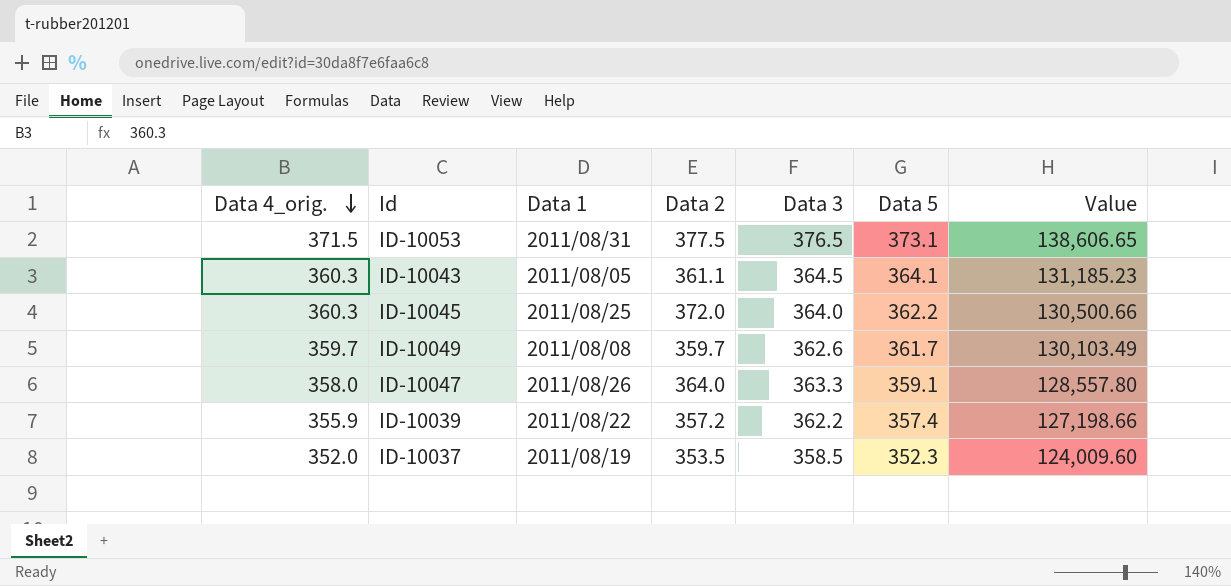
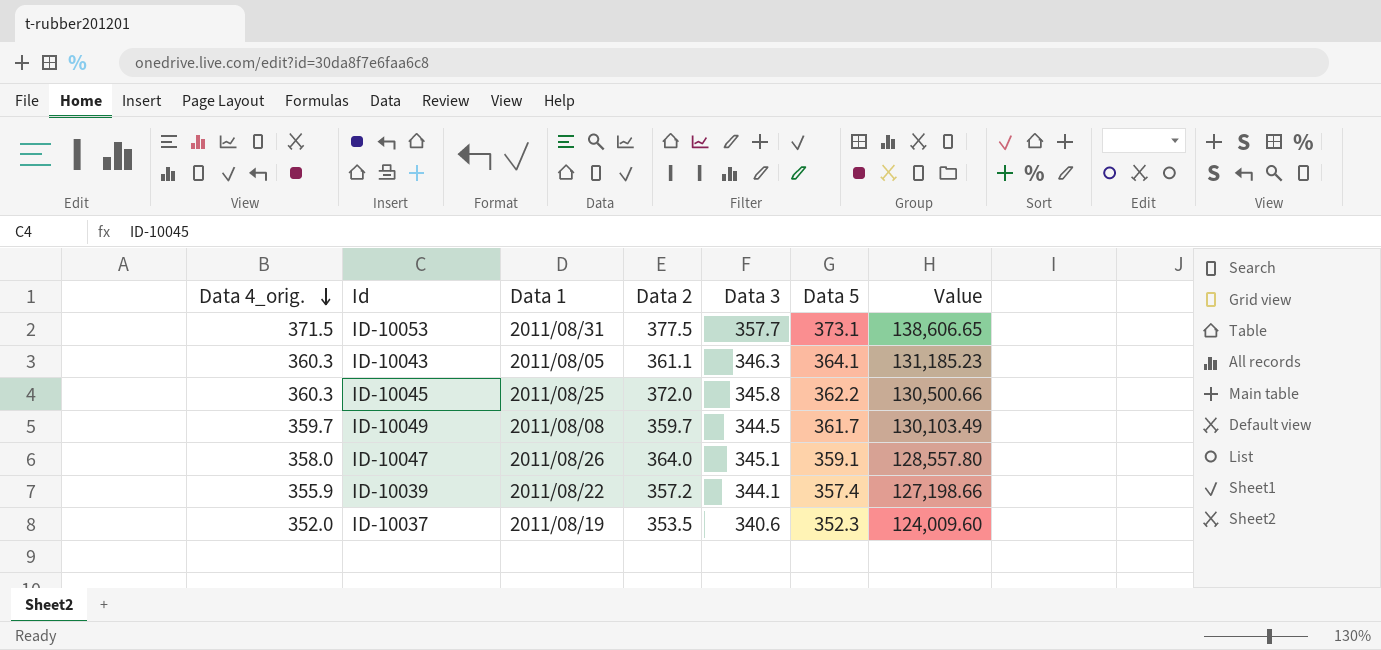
ID-10053 | Data 3: 376.5 -> 357.7
ID-10043 | Data 3: 364.5 -> 346.3
ID-10045 | Data 3: 364.0 -> 345.8
ID-10049 | Data 3: 362.6 -> 344.5
ID-10047 | Data 3: 363.3 -> 345.1
ID-10039 | Data 3: 362.2 -> 344.1
ID-10037 | Data 3: 358.5 -> 340.6

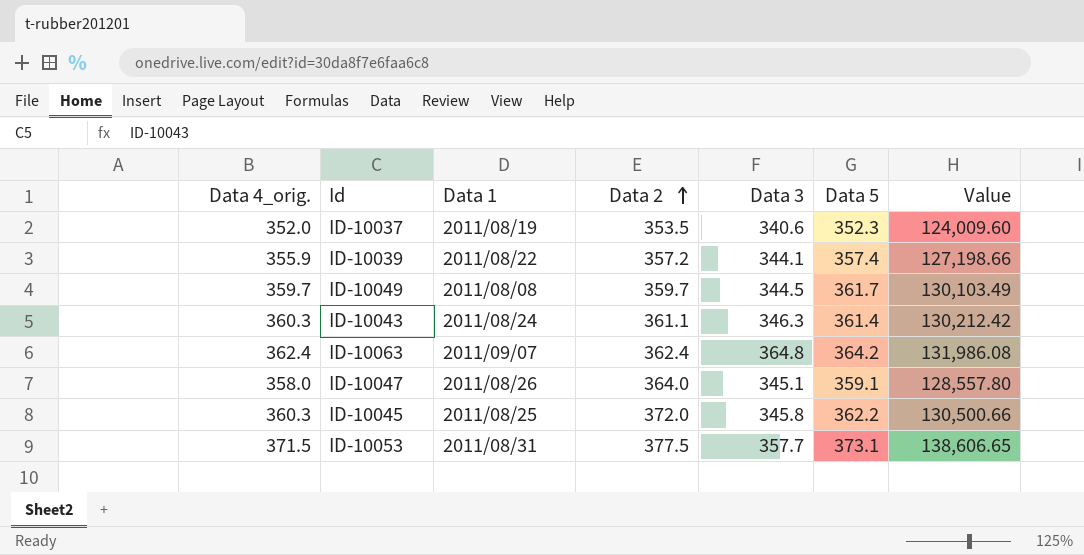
row order: Data 4_orig. descending -> Data 2 ascending
ID-10043 | Data 1: 2011/08/05 -> 2011/08/24
ID-10043 | Data 5: 364.1 -> 361.4
ID-10043 | Value: 131,185.23 -> 130,212.42
row ID-10063: none -> 362.4 | 2011/09/07 | 362.4 | 364.8 | 364.2 | 131,986.08

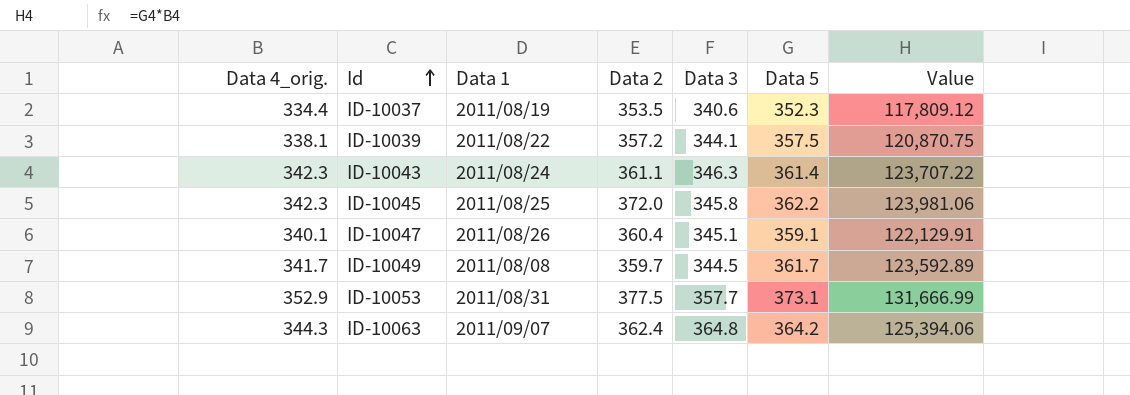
row order: Data 2 ascending -> Id ascending
ID-10037 | Data 4_orig.: 352.0 -> 334.4
ID-10037 | Value: 124,009.60 -> 117,809.12
ID-10039 | Data 4_orig.: 355.9 -> 338.1
ID-10039 | Data 5: 357.4 -> 357.5
ID-10039 | Value: 127,198.66 -> 120,870.75
ID-10043 | Data 4_orig.: 360.3 -> 342.3
ID-10043 | Value: 130,212.42 -> 123,707.22
ID-10045 | Data 4_orig.: 360.3 -> 342.3
ID-10045 | Value: 130,500.66 -> 123,981.06
ID-10047 | Data 4_orig.: 358.0 -> 340.1
ID-10047 | Data 2: 364.0 -> 360.4
ID-10047 | Value: 128,557.80 -> 122,129.91
ID-10049 | Data 4_orig.: 359.7 -> 341.7
ID-10049 | Value: 130,103.49 -> 123,592.89
ID-10053 | Data 4_orig.: 371.5 -> 352.9
ID-10053 | Value: 138,606.65 -> 131,666.99
ID-10063 | Data 4_orig.: 362.4 -> 344.3
ID-10063 | Value: 131,986.08 -> 125,394.06

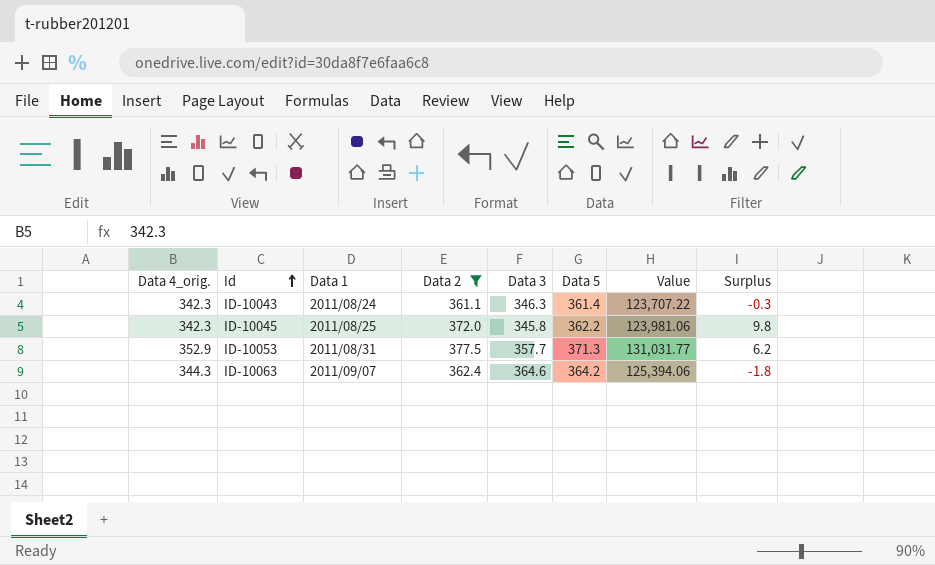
filter: none -> Data 2 >= 361.1
column Surplus | formula: none -> [Data 2] - [Data 5]
ID-10053 | Data 5: 373.1 -> 371.3
ID-10053 | Value: 131,666.99 -> 131,031.77
ID-10063 | Data 3: 364.8 -> 364.6

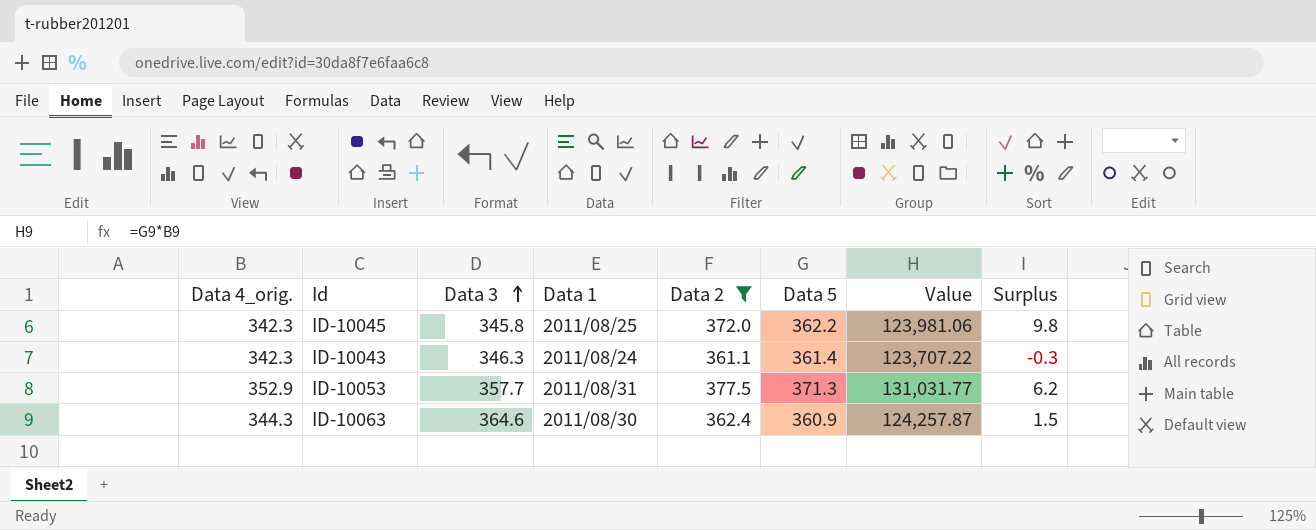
row order: Id ascending -> Data 3 ascending
column Data 3 | position: 5 -> 3
ID-10063 | Data 1: 2011/09/07 -> 2011/08/30
ID-10063 | Data 5: 364.2 -> 360.9
ID-10063 | Value: 125,394.06 -> 124,257.87
ID-10063 | Surplus: -1.8 -> 1.5

